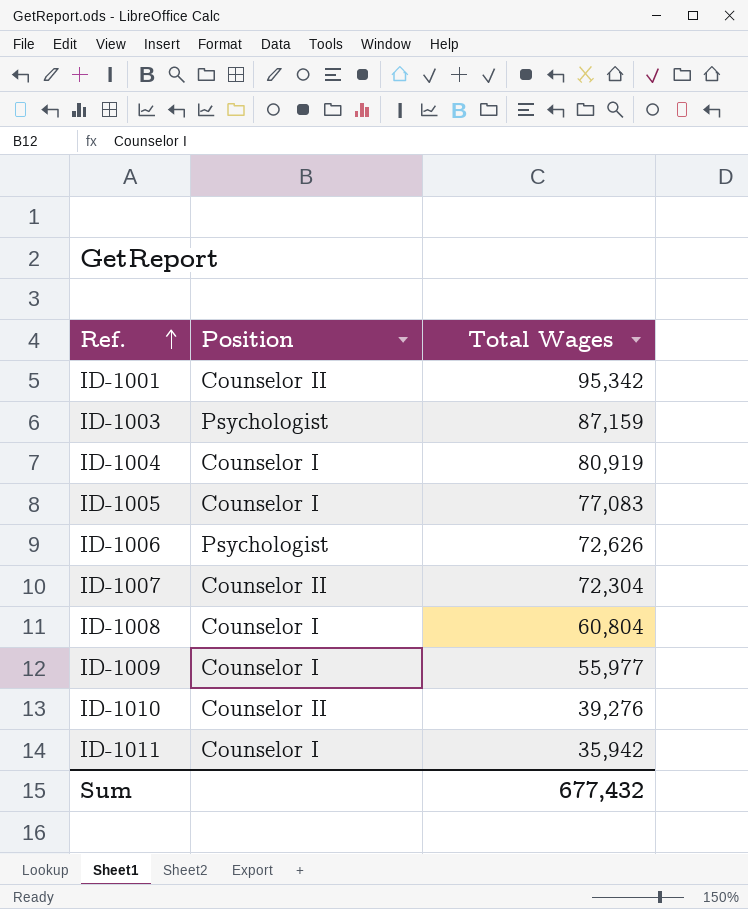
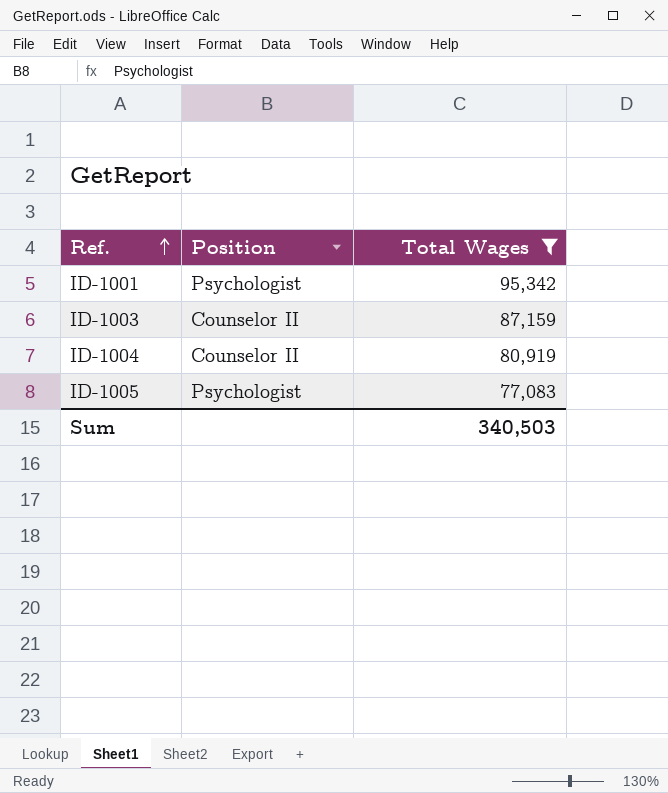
filter: none -> Total Wages >= 77,083
ID-1001 | Position: Counselor II -> Psychologist
ID-1003 | Position: Psychologist -> Counselor II
ID-1004 | Position: Counselor I -> Counselor II
ID-1005 | Position: Counselor I -> Psychologist
Sum | Total Wages: 677,432 -> 340,503

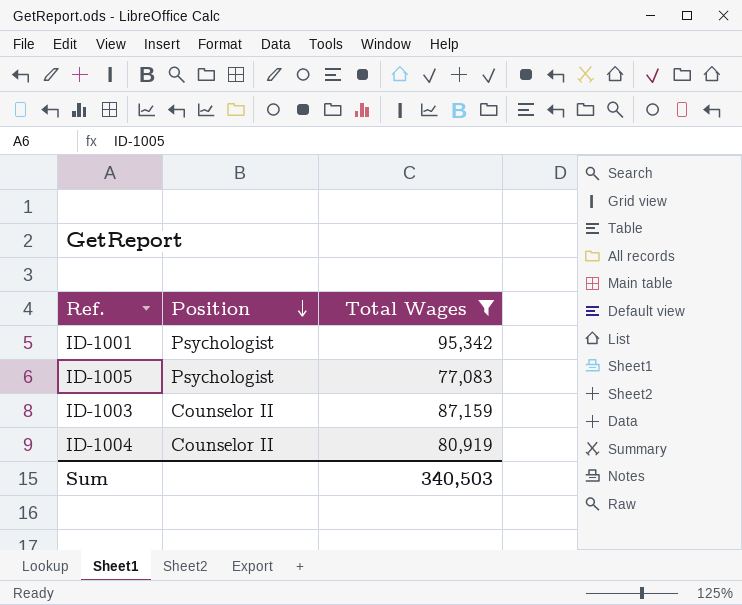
row order: Ref. ascending -> Position descending

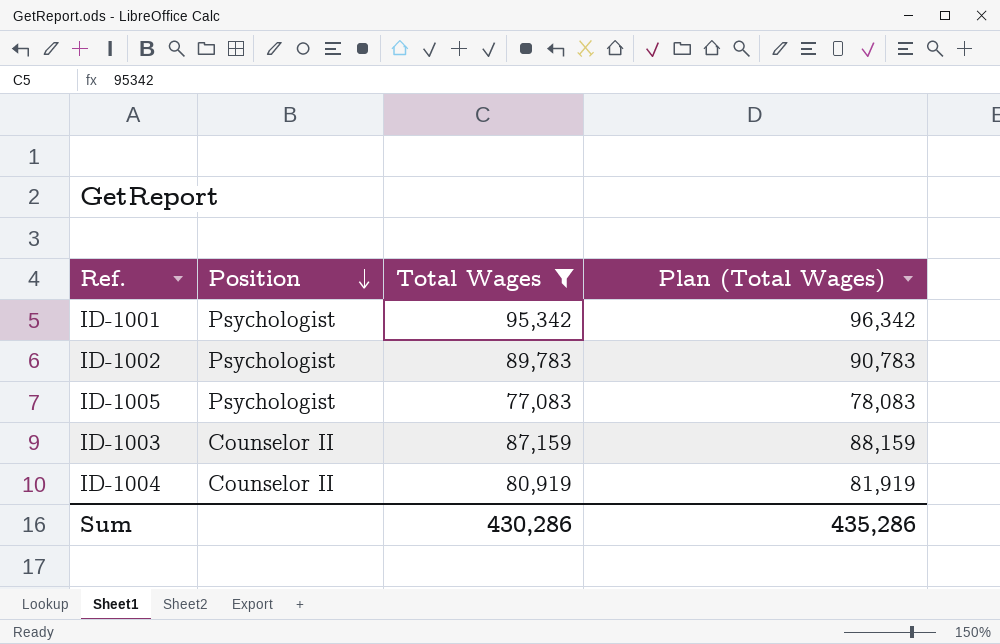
column Plan (Total Wages) | formula: none -> [Total Wages] + 1000
row ID-1002: none -> Psychologist | 89,783 | 90,783
Sum | Total Wages: 340,503 -> 430,286

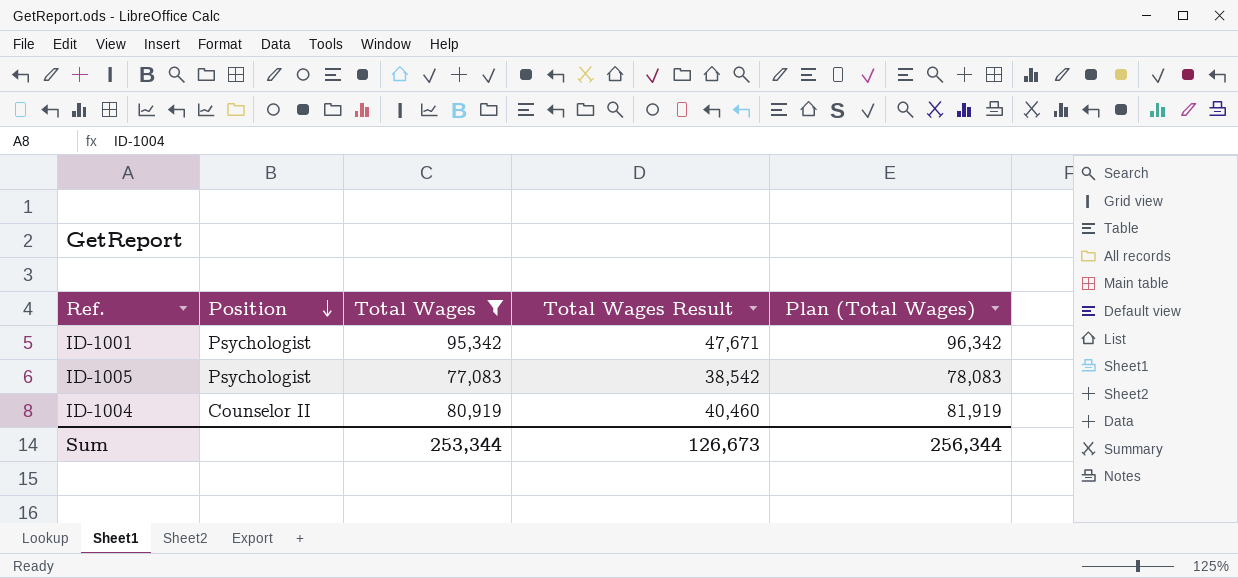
column Total Wages Result | formula: none -> [Total Wages] * 0.5
row ID-1002: Psychologist | 89,783 | 90,783 -> none
row ID-1003: Counselor II | 87,159 | 88,159 -> none
Sum | Total Wages: 430,286 -> 253,344
Sum | Plan (Total Wages): 435,286 -> 256,344

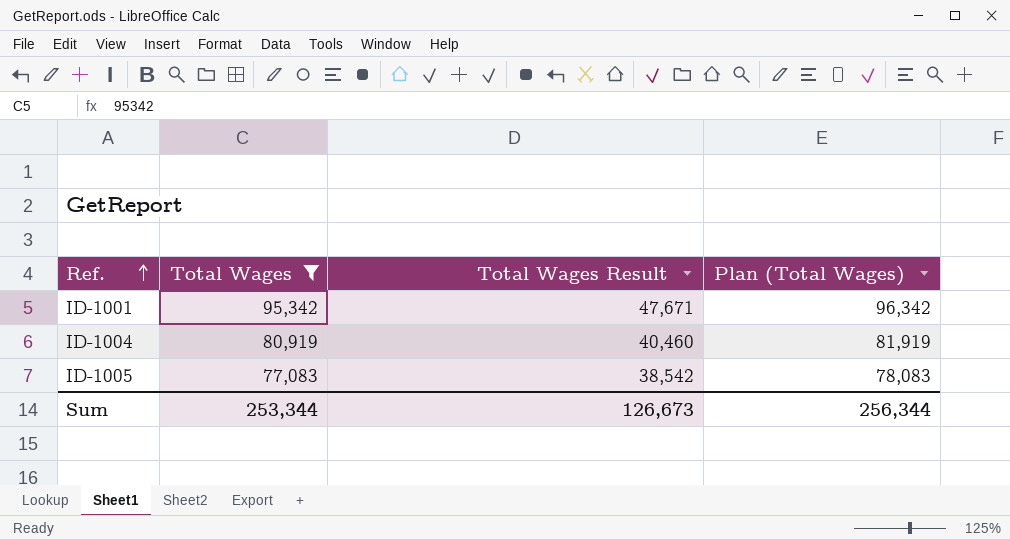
row order: Position descending -> Ref. ascending
column Position | position: 2 -> none

